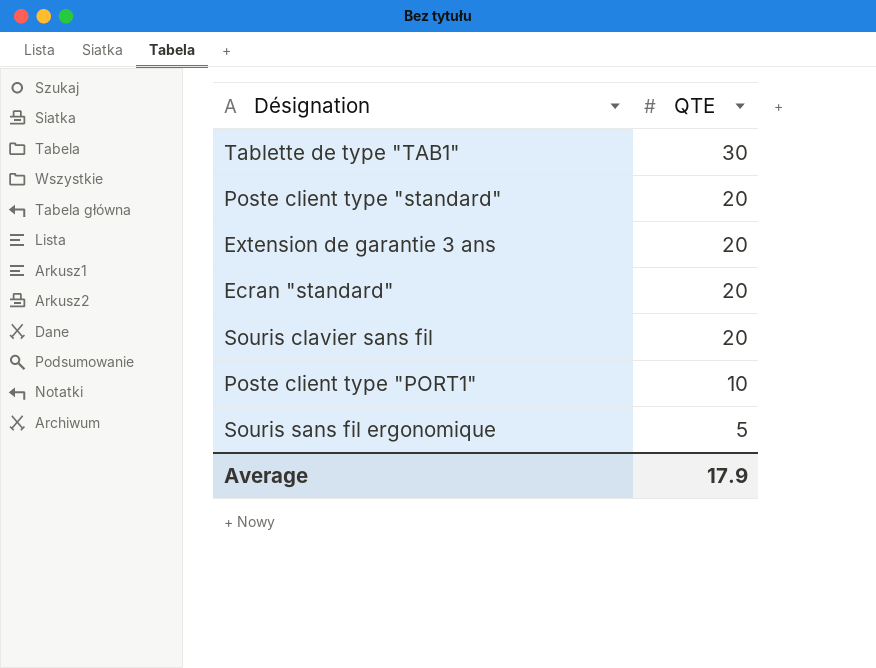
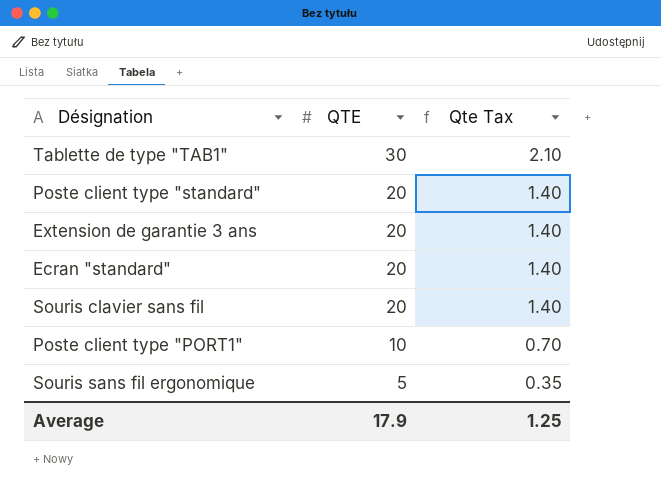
column Qte Tax | formula: none -> [QTE] * 0.07

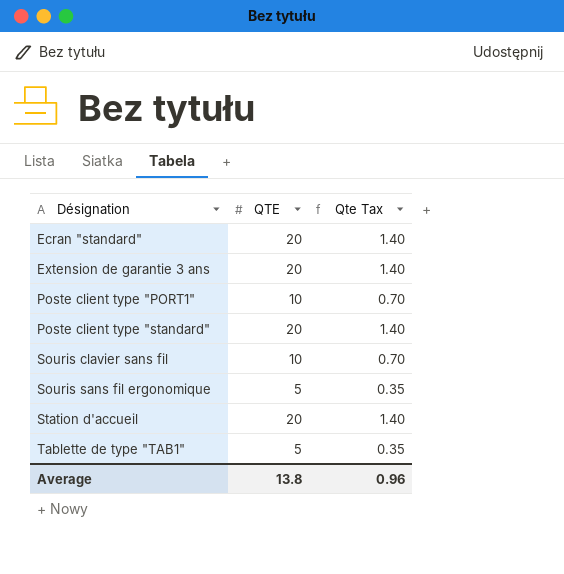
row order: QTE descending -> Désignation ascending
Souris clavier sans fil | QTE: 20 -> 10
Souris clavier sans fil | Qte Tax: 1.40 -> 0.70
row Station d'accueil: none -> 20 | 1.40
Tablette de type "TAB1" | QTE: 30 -> 5
Tablette de type "TAB1" | Qte Tax: 2.10 -> 0.35
Average | QTE: 17.9 -> 13.8
Average | Qte Tax: 1.25 -> 0.96

